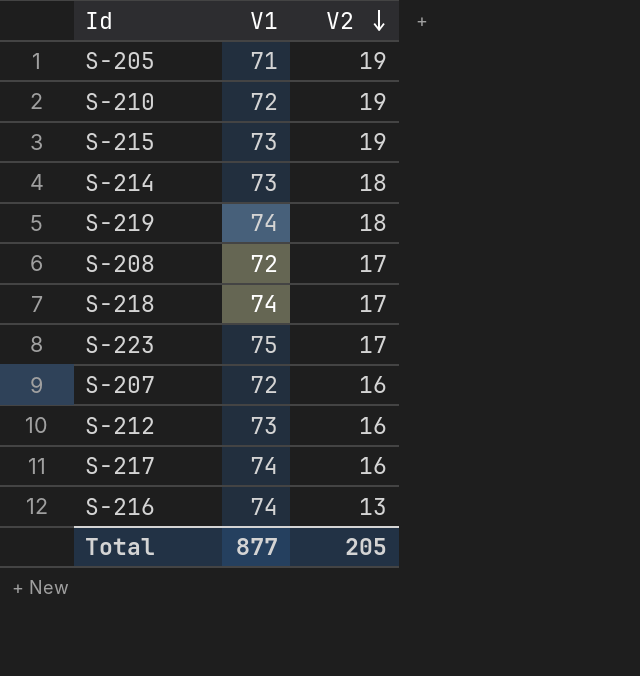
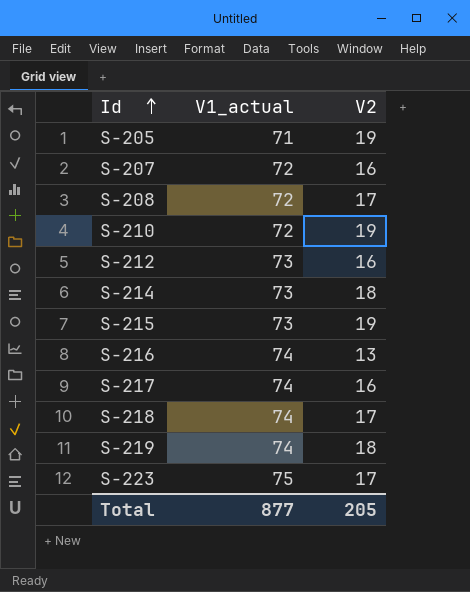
row order: V2 descending -> Id ascending
column name: V1 -> V1_actual

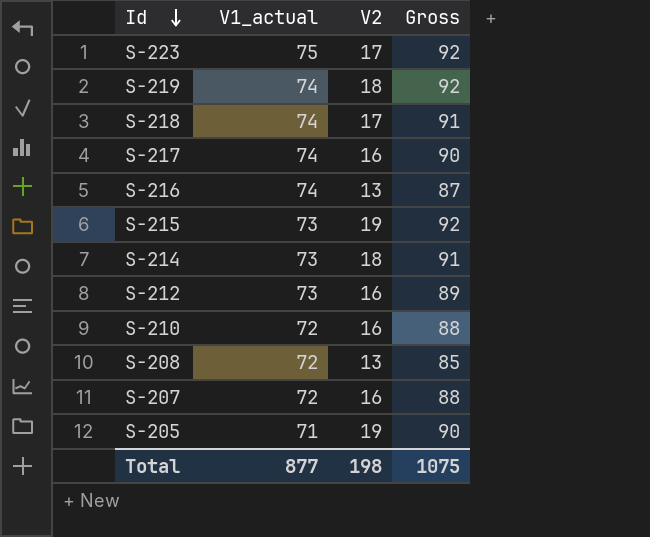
row order: Id ascending -> Id descending
column Gross | formula: none -> [V1_actual] + [V2]
S-210 | V2: 19 -> 16
S-208 | V2: 17 -> 13
Total | V2: 205 -> 198

